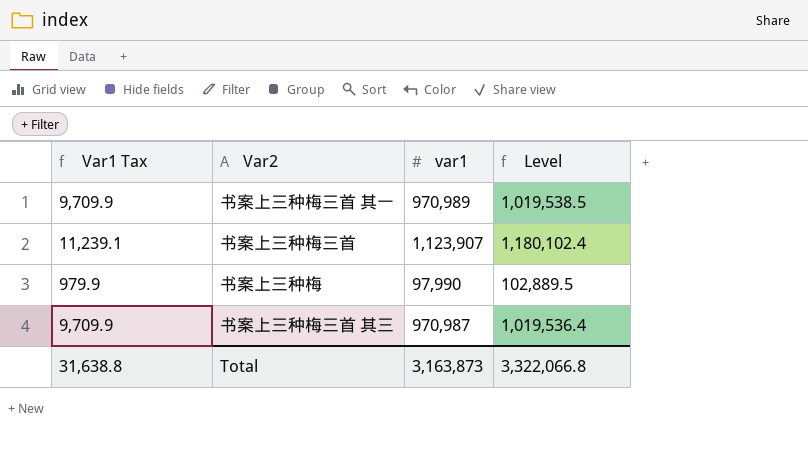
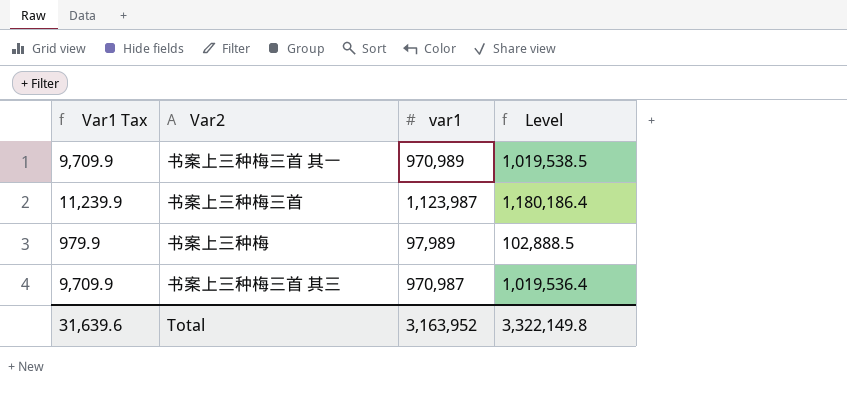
书案上三种梅三首 | Var1 Tax: 11,239.1 -> 11,239.9
书案上三种梅三首 | var1: 1,123,907 -> 1,123,987
书案上三种梅三首 | Level: 1,180,102.4 -> 1,180,186.4
书案上三种梅 | var1: 97,990 -> 97,989
书案上三种梅 | Level: 102,889.5 -> 102,888.5
Total | Var1 Tax: 31,638.8 -> 31,639.6
Total | var1: 3,163,873 -> 3,163,952
Total | Level: 3,322,066.8 -> 3,322,149.8

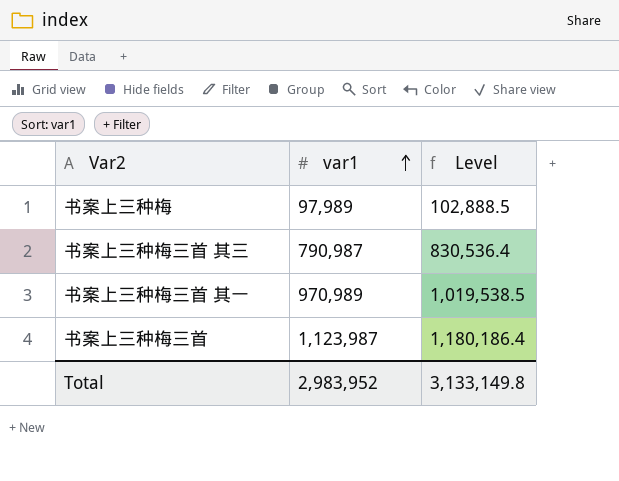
row order: none -> var1 ascending
column Var1 Tax | formula: [var1] * 0.01 -> none
书案上三种梅三首 其三 | var1: 970,987 -> 790,987
书案上三种梅三首 其三 | Level: 1,019,536.4 -> 830,536.4
Total | var1: 3,163,952 -> 2,983,952
Total | Level: 3,322,149.8 -> 3,133,149.8

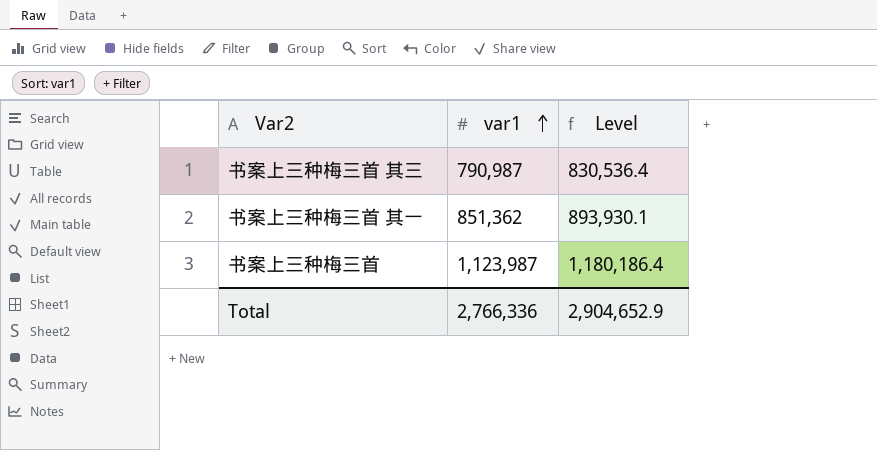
row 书案上三种梅: 97,989 | 102,888.5 -> none
书案上三种梅三首 其一 | var1: 970,989 -> 851,362
书案上三种梅三首 其一 | Level: 1,019,538.5 -> 893,930.1
Total | var1: 2,983,952 -> 2,766,336
Total | Level: 3,133,149.8 -> 2,904,652.9

